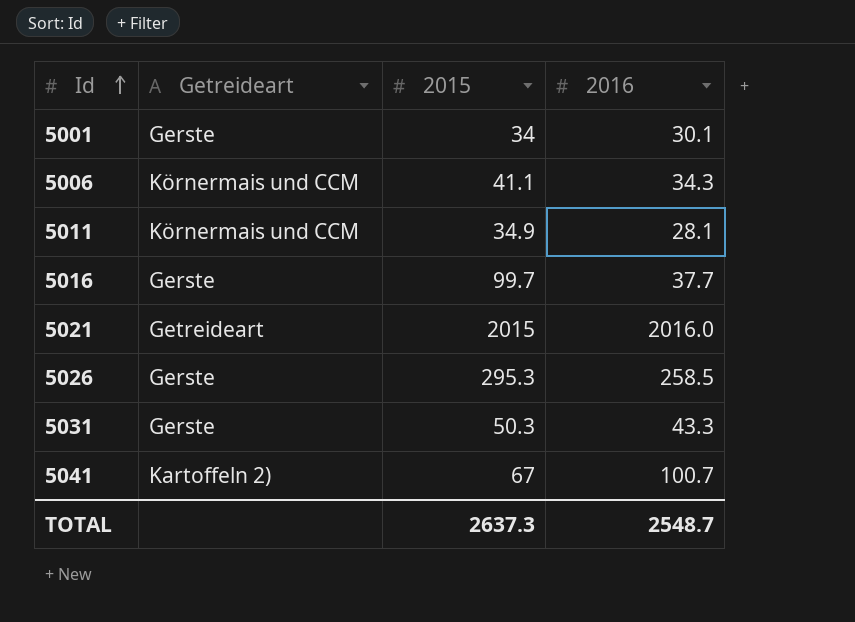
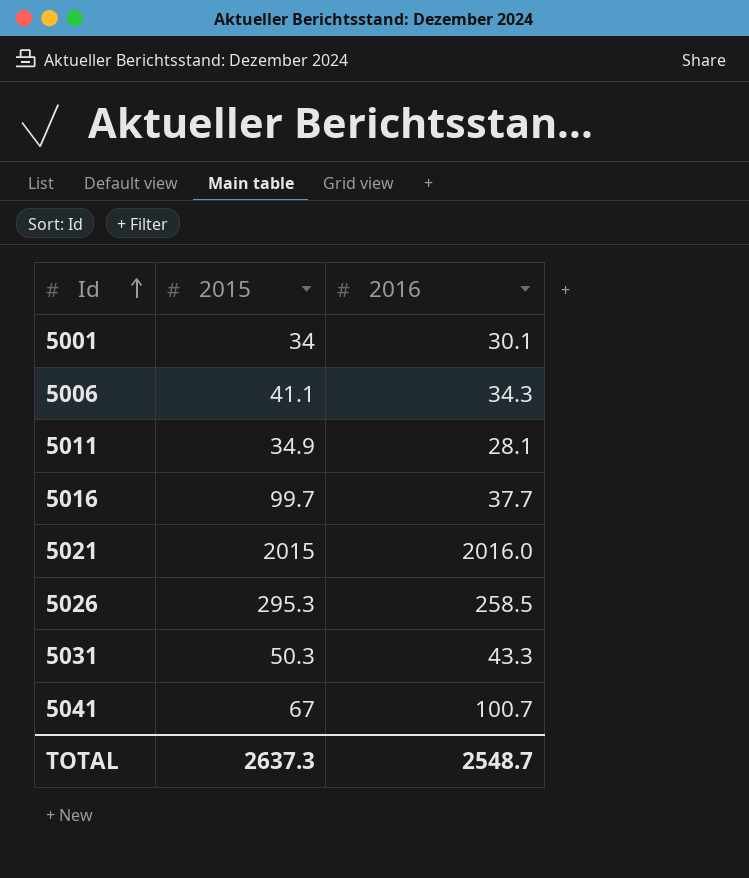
column Getreideart | position: 2 -> none

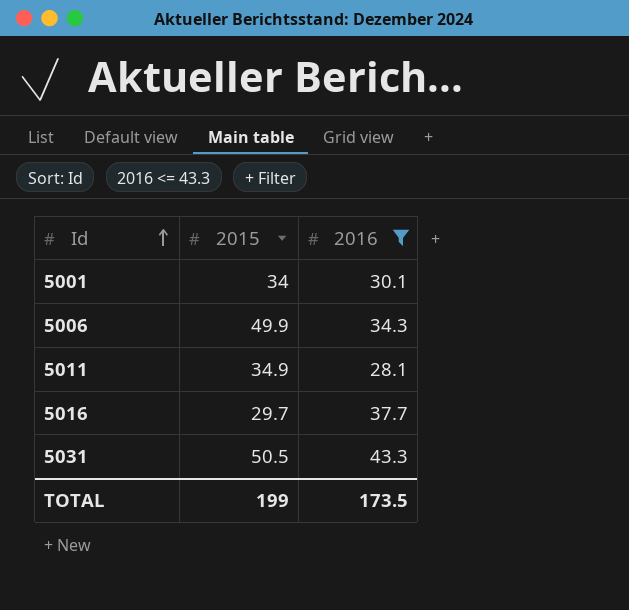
filter: none -> 2016 <= 43.3
5006 | 2015: 41.1 -> 49.9
5016 | 2015: 99.7 -> 29.7
5031 | 2015: 50.3 -> 50.5
TOTAL | 2015: 2637.3 -> 199
TOTAL | 2016: 2548.7 -> 173.5

